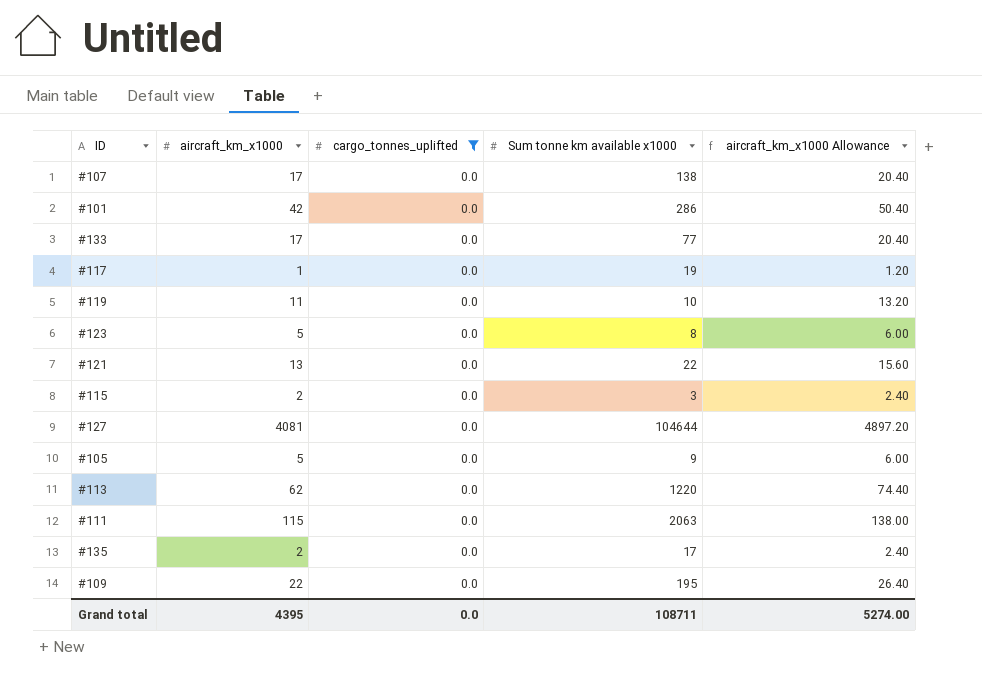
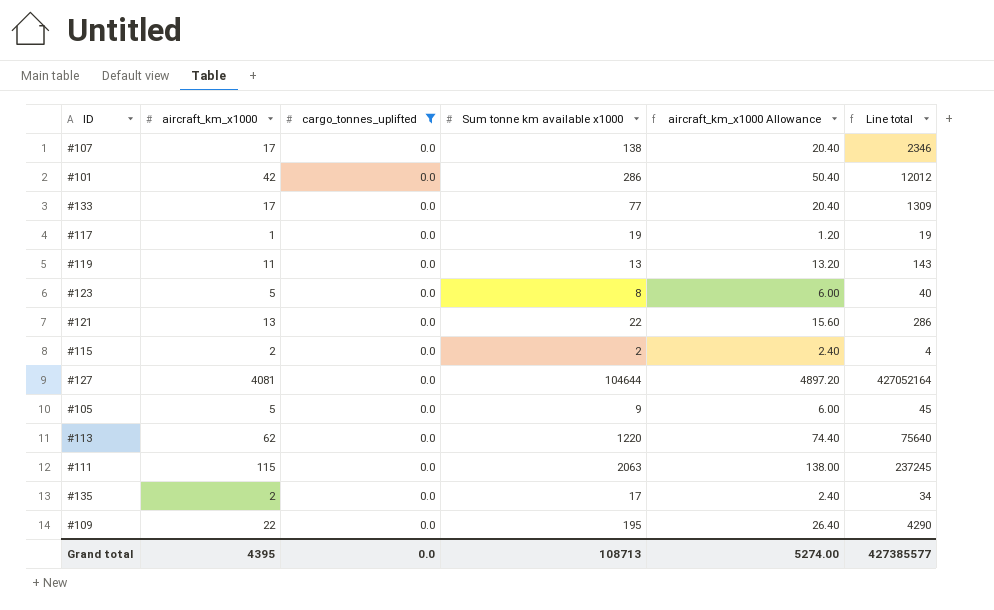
column Line total | formula: none -> [aircraft_km_x1000] * [Sum tonne km available x1000]
#119 | Sum tonne km available x1000: 10 -> 13
#115 | Sum tonne km available x1000: 3 -> 2
Grand total | Sum tonne km available x1000: 108711 -> 108713

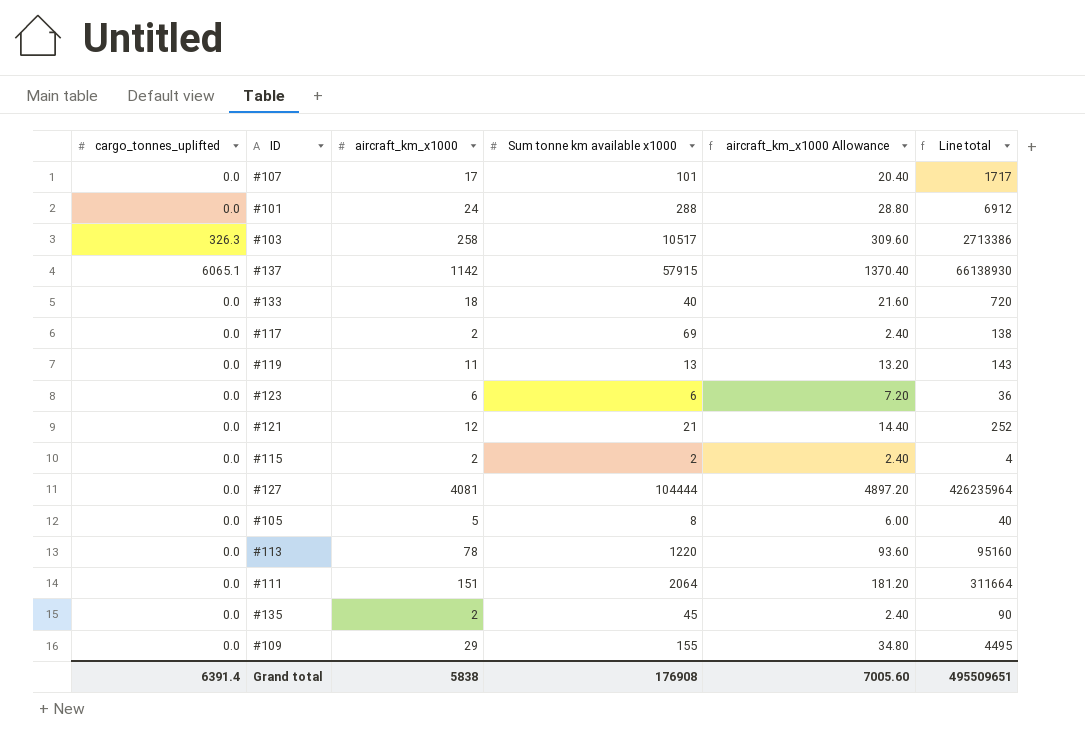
filter: cargo_tonnes_uplifted = 0.0 -> none
column cargo_tonnes_uplifted | position: 3 -> 1
#107 | Sum tonne km available x1000: 138 -> 101
#107 | Line total: 2346 -> 1717
#101 | aircraft_km_x1000: 42 -> 24
#101 | Sum tonne km available x1000: 286 -> 288
#101 | aircraft_km_x1000 Allowance: 50.40 -> 28.80
#101 | Line total: 12012 -> 6912
#133 | aircraft_km_x1000: 17 -> 18
#133 | Sum tonne km available x1000: 77 -> 40
#133 | aircraft_km_x1000 Allowance: 20.40 -> 21.60
#133 | Line total: 1309 -> 720
#117 | aircraft_km_x1000: 1 -> 2
#117 | Sum tonne km available x1000: 19 -> 69
#117 | aircraft_km_x1000 Allowance: 1.20 -> 2.40
#117 | Line total: 19 -> 138
#123 | aircraft_km_x1000: 5 -> 6
#123 | Sum tonne km available x1000: 8 -> 6
#123 | aircraft_km_x1000 Allowance: 6.00 -> 7.20
#123 | Line total: 40 -> 36
#121 | aircraft_km_x1000: 13 -> 12
#121 | Sum tonne km available x1000: 22 -> 21
#121 | aircraft_km_x1000 Allowance: 15.60 -> 14.40
#121 | Line total: 286 -> 252
#127 | Sum tonne km available x1000: 104644 -> 104444
#127 | Line total: 427052164 -> 426235964
#105 | Sum tonne km available x1000: 9 -> 8
#105 | Line total: 45 -> 40
#113 | aircraft_km_x1000: 62 -> 78
#113 | aircraft_km_x1000 Allowance: 74.40 -> 93.60
#113 | Line total: 75640 -> 95160
#111 | aircraft_km_x1000: 115 -> 151
#111 | Sum tonne km available x1000: 2063 -> 2064
#111 | aircraft_km_x1000 Allowance: 138.00 -> 181.20
#111 | Line total: 237245 -> 311664
#135 | Sum tonne km available x1000: 17 -> 45
#135 | Line total: 34 -> 90
#109 | aircraft_km_x1000: 22 -> 29
#109 | Sum tonne km available x1000: 195 -> 155
#109 | aircraft_km_x1000 Allowance: 26.40 -> 34.80
#109 | Line total: 4290 -> 4495
Grand total | cargo_tonnes_uplifted: 0.0 -> 6391.4
Grand total | aircraft_km_x1000: 4395 -> 5838
Grand total | Sum tonne km available x1000: 108713 -> 176908
Grand total | aircraft_km_x1000 Allowance: 5274.00 -> 7005.60
Grand total | Line total: 427385577 -> 495509651

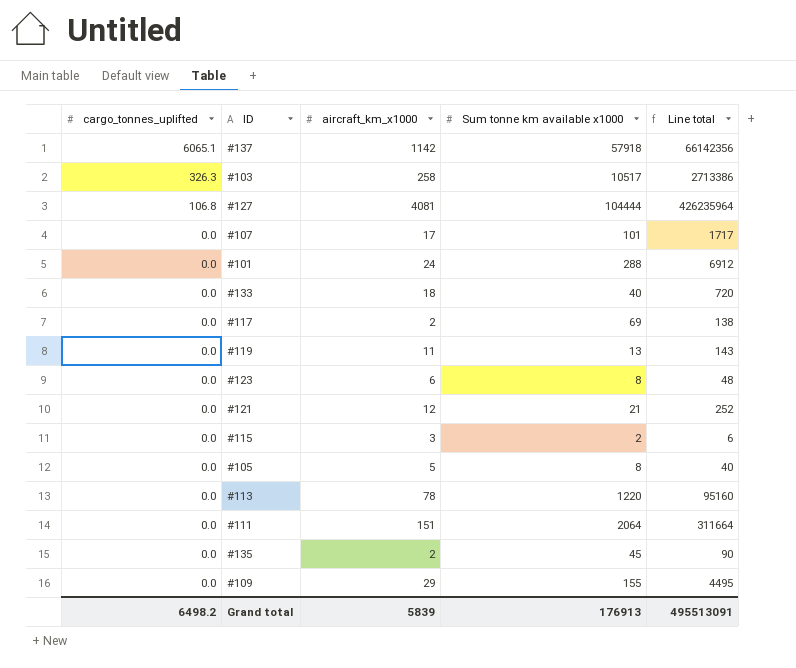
row order: none -> cargo_tonnes_uplifted descending
column aircraft_km_x1000 Allowance | formula: [aircraft_km_x1000] * 1.2 -> none
#137 | Sum tonne km available x1000: 57915 -> 57918
#137 | Line total: 66138930 -> 66142356
#127 | cargo_tonnes_uplifted: 0.0 -> 106.8
#123 | Sum tonne km available x1000: 6 -> 8
#123 | Line total: 36 -> 48
#115 | aircraft_km_x1000: 2 -> 3
#115 | Line total: 4 -> 6
Grand total | cargo_tonnes_uplifted: 6391.4 -> 6498.2
Grand total | aircraft_km_x1000: 5838 -> 5839
Grand total | Sum tonne km available x1000: 176908 -> 176913
Grand total | Line total: 495509651 -> 495513091

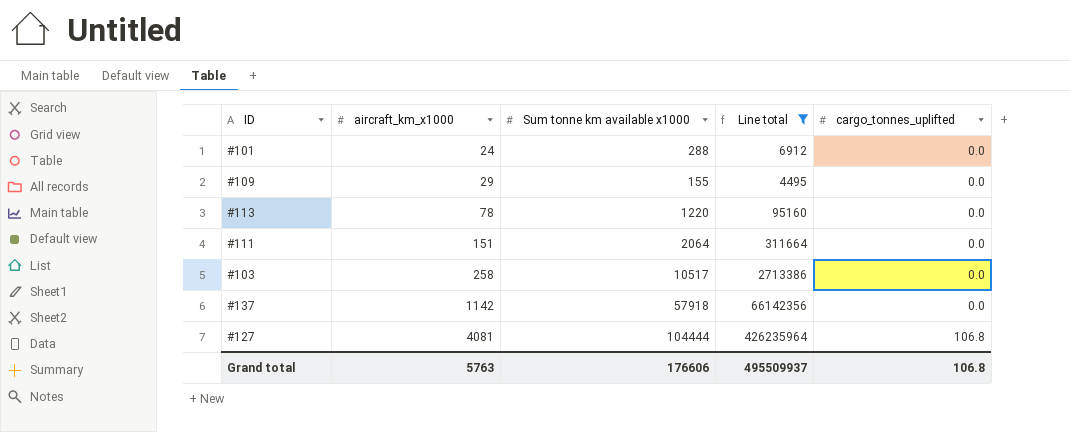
filter: none -> Line total >= 4495
row order: cargo_tonnes_uplifted descending -> aircraft_km_x1000 ascending
column cargo_tonnes_uplifted | position: 1 -> 5
#103 | cargo_tonnes_uplifted: 326.3 -> 0.0
#137 | cargo_tonnes_uplifted: 6065.1 -> 0.0
Grand total | aircraft_km_x1000: 5839 -> 5763
Grand total | Sum tonne km available x1000: 176913 -> 176606
Grand total | Line total: 495513091 -> 495509937
Grand total | cargo_tonnes_uplifted: 6498.2 -> 106.8

